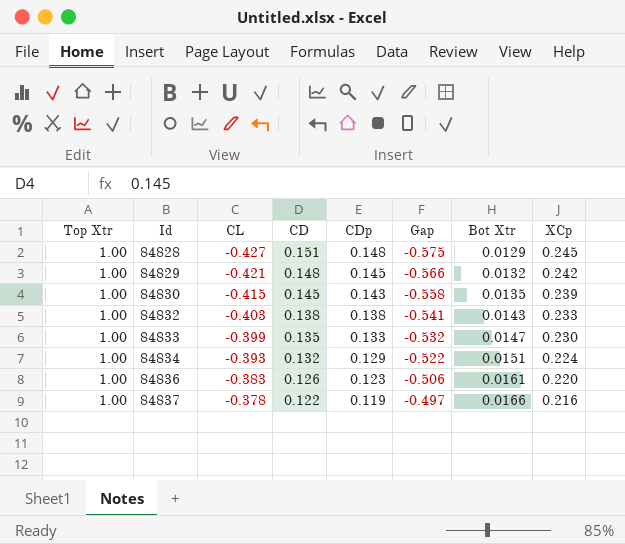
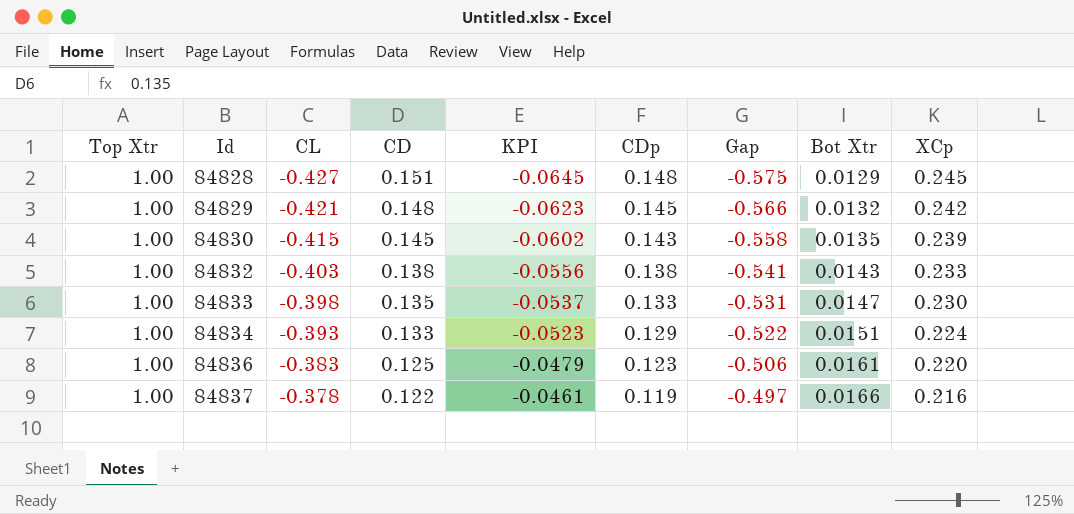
column KPI | formula: none -> [CL] * [CD]
84833 | CL: -0.399 -> -0.398
84833 | Gap: -0.532 -> -0.531
84834 | CD: 0.132 -> 0.133
84836 | CD: 0.126 -> 0.125

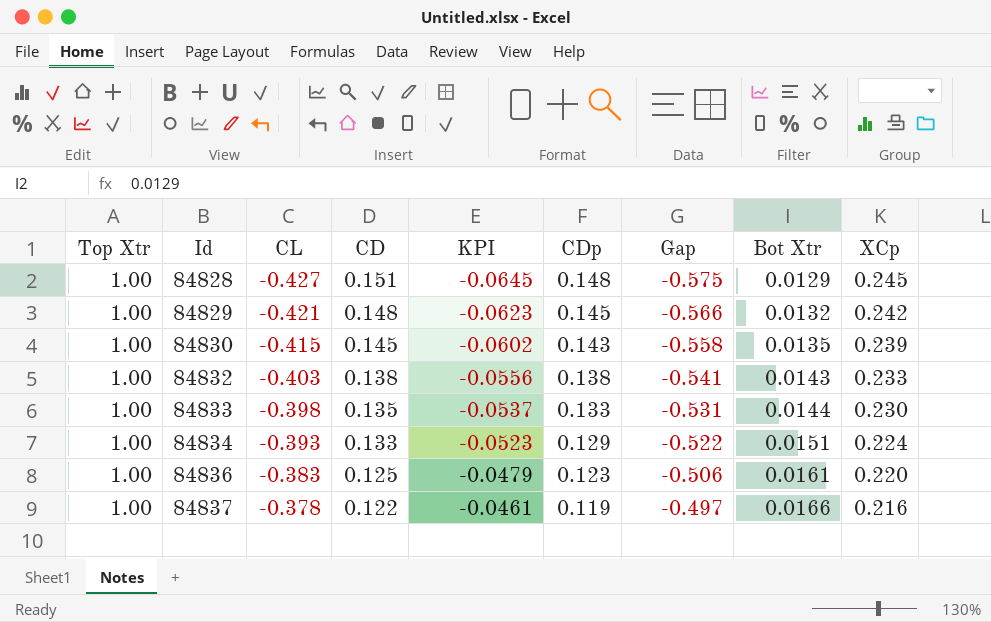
84833 | Bot Xtr: 0.0147 -> 0.0144

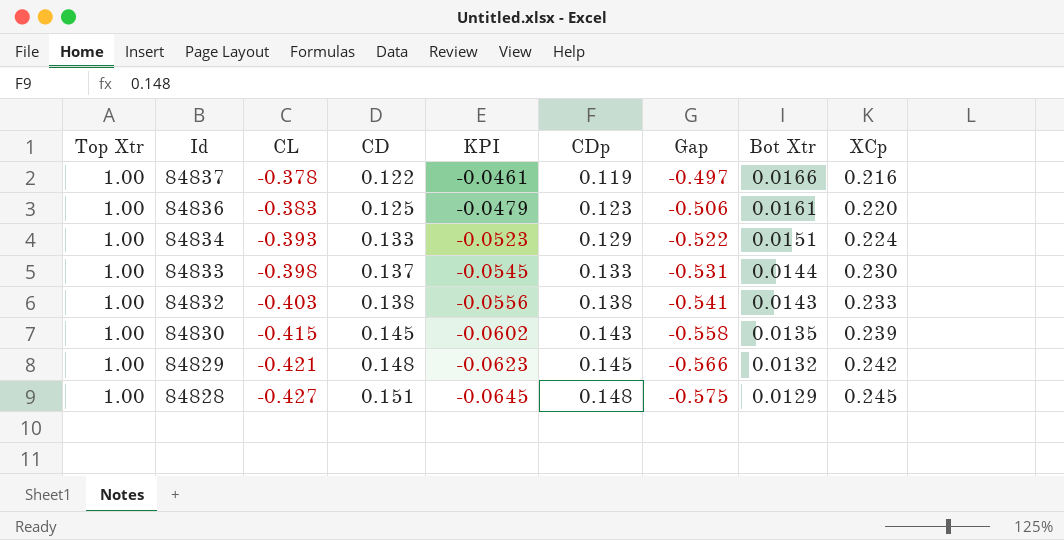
row order: Id ascending -> Id descending
84833 | CD: 0.135 -> 0.137
84833 | KPI: -0.0537 -> -0.0545

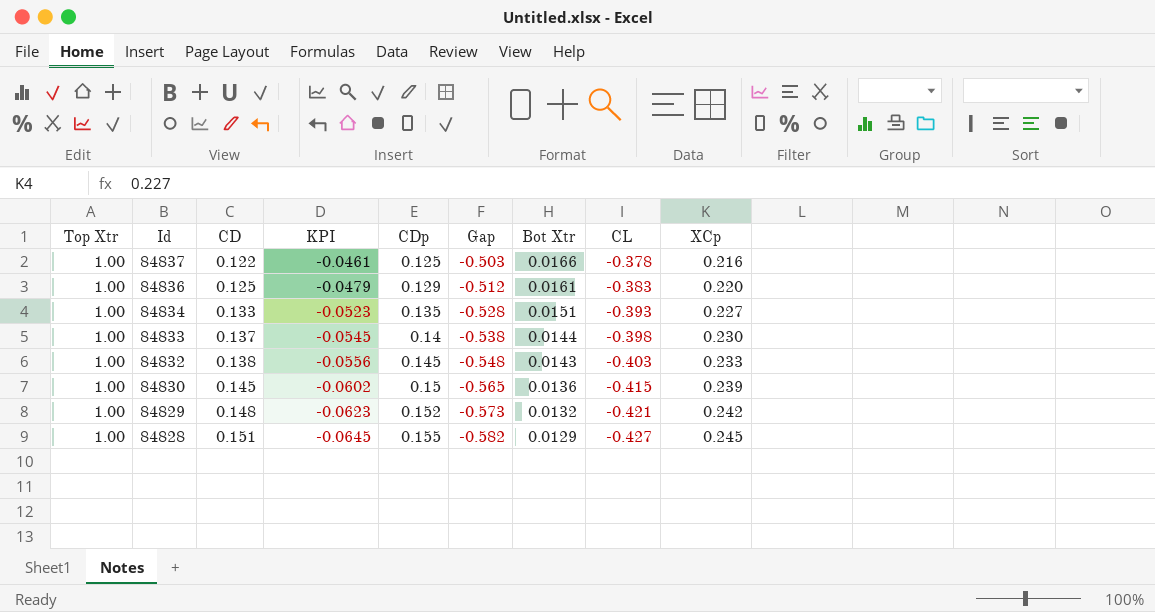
column CL | position: 3 -> 8
84837 | CDp: 0.119 -> 0.125
84837 | Gap: -0.497 -> -0.503
84836 | CDp: 0.123 -> 0.129
84836 | Gap: -0.506 -> -0.512
84834 | CDp: 0.129 -> 0.135
84834 | Gap: -0.522 -> -0.528
84834 | XCp: 0.224 -> 0.227
84833 | CDp: 0.133 -> 0.14
84833 | Gap: -0.531 -> -0.538
84832 | CDp: 0.138 -> 0.145
84832 | Gap: -0.541 -> -0.548
84830 | CDp: 0.143 -> 0.15
84830 | Gap: -0.558 -> -0.565
84830 | Bot Xtr: 0.0135 -> 0.0136
84829 | CDp: 0.145 -> 0.152
84829 | Gap: -0.566 -> -0.573
84828 | CDp: 0.148 -> 0.155
84828 | Gap: -0.575 -> -0.582

